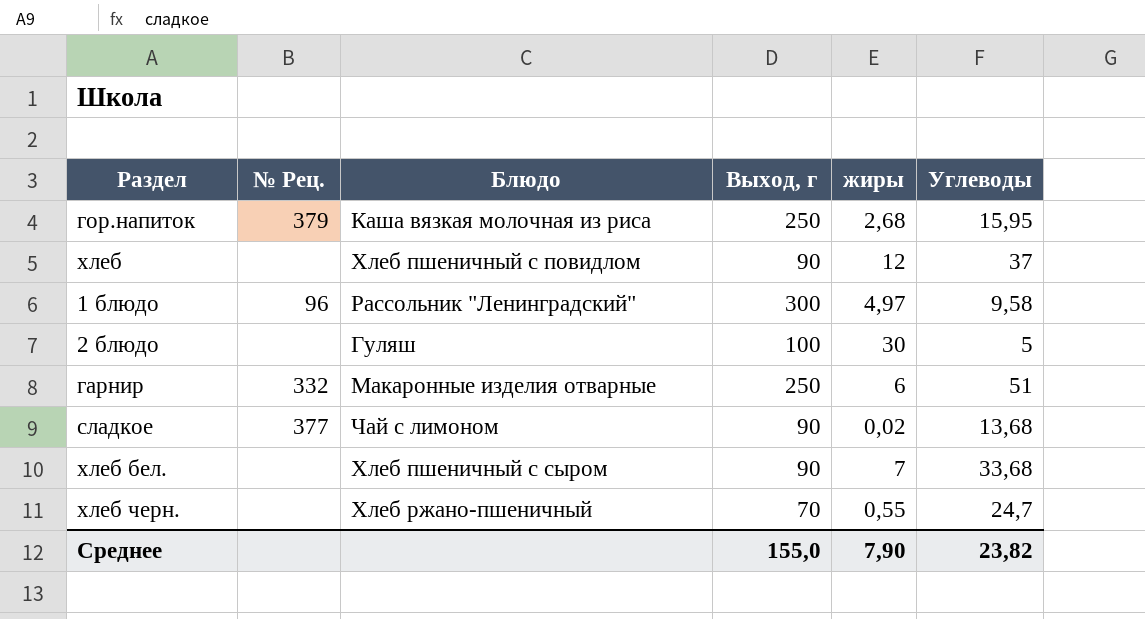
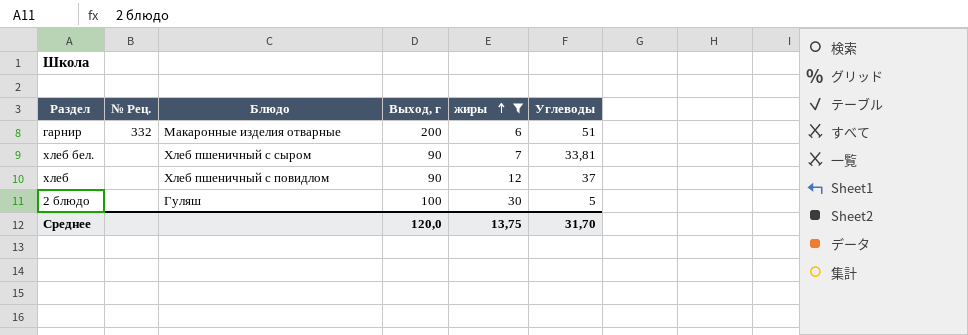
filter: none -> жиры >= 6
row order: none -> жиры ascending
гарнир | Выход, г: 250 -> 200
хлеб бел. | Углеводы: 33,68 -> 33,81
Среднее | Выход, г: 155,0 -> 120,0
Среднее | жиры: 7,90 -> 13,75
Среднее | Углеводы: 23,82 -> 31,70

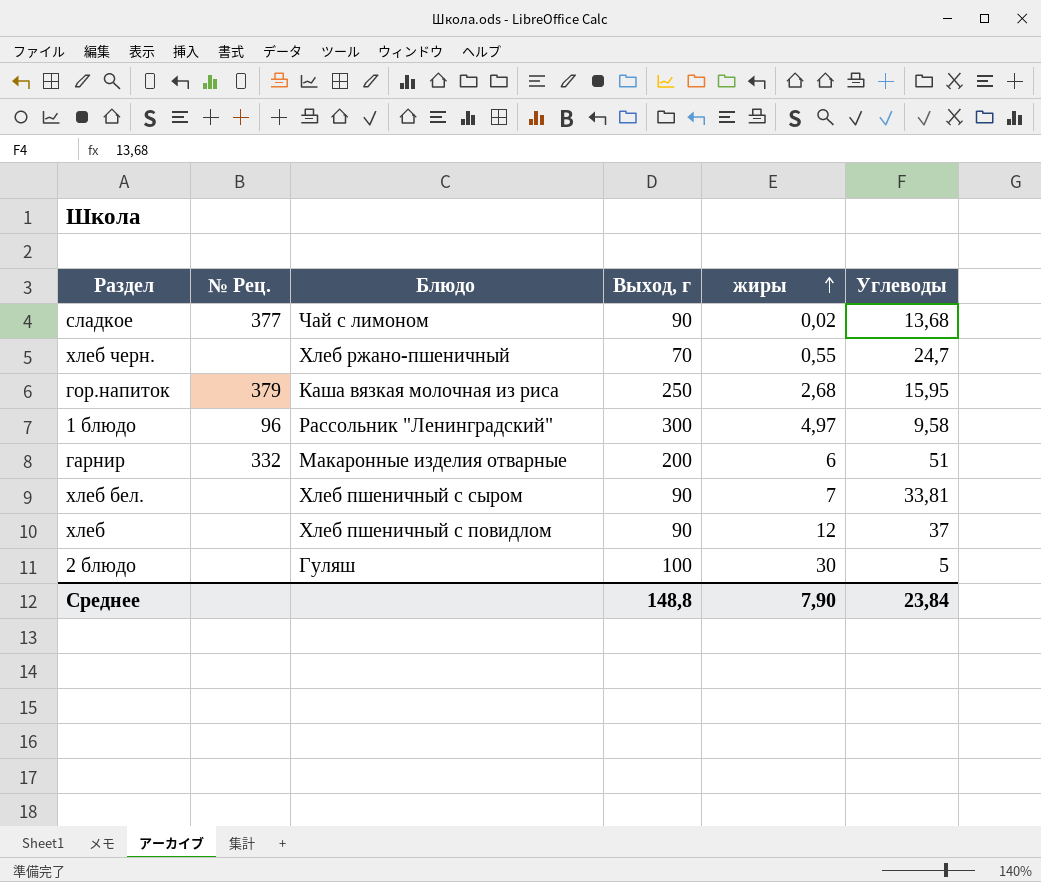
filter: жиры >= 6 -> none
Среднее | Выход, г: 120,0 -> 148,8
Среднее | жиры: 13,75 -> 7,90
Среднее | Углеводы: 31,70 -> 23,84

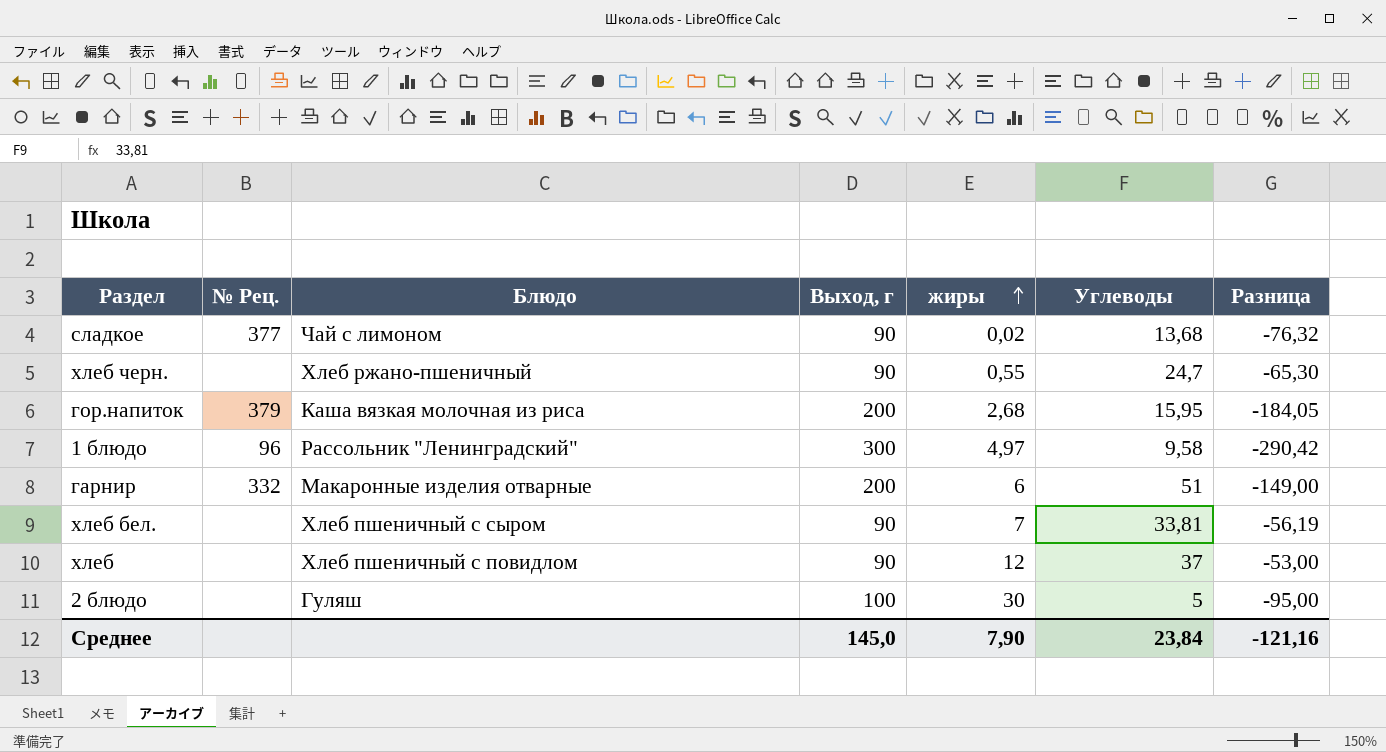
column Разница | formula: none -> [Углеводы] - [Выход, г]
хлеб черн. | Выход, г: 70 -> 90
гор.напиток | Выход, г: 250 -> 200
Среднее | Выход, г: 148,8 -> 145,0

